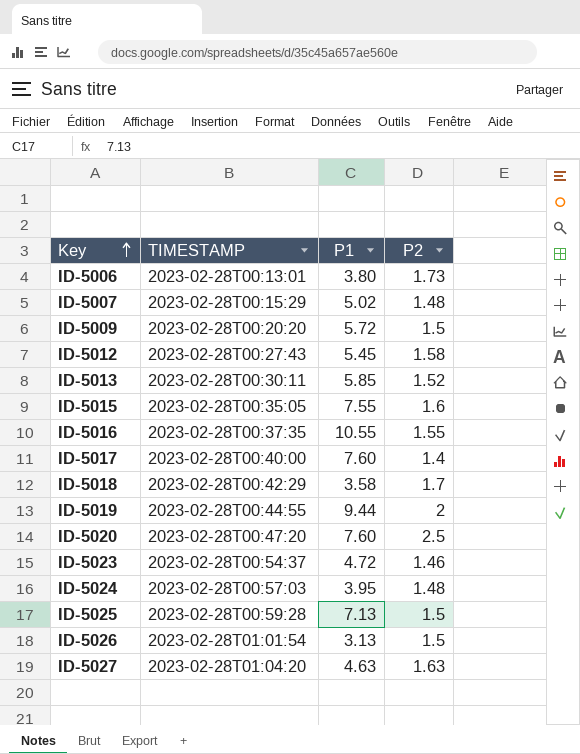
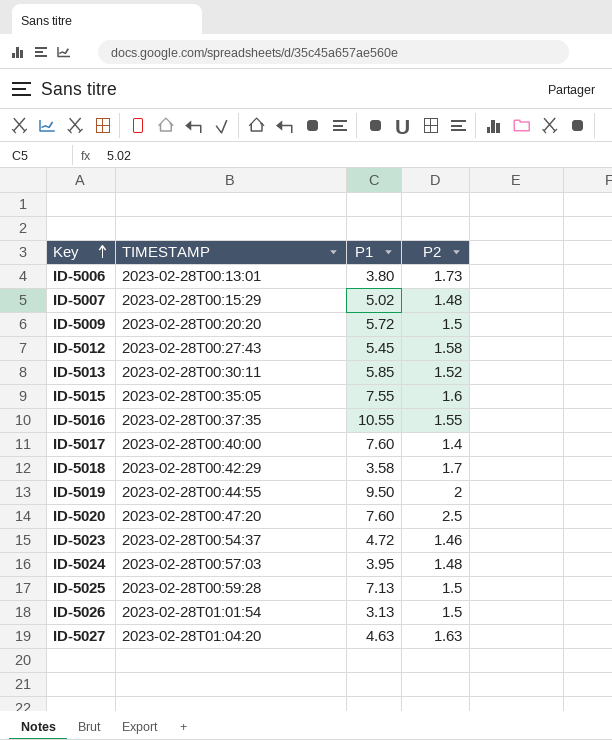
ID-5019 | P1: 9.44 -> 9.50

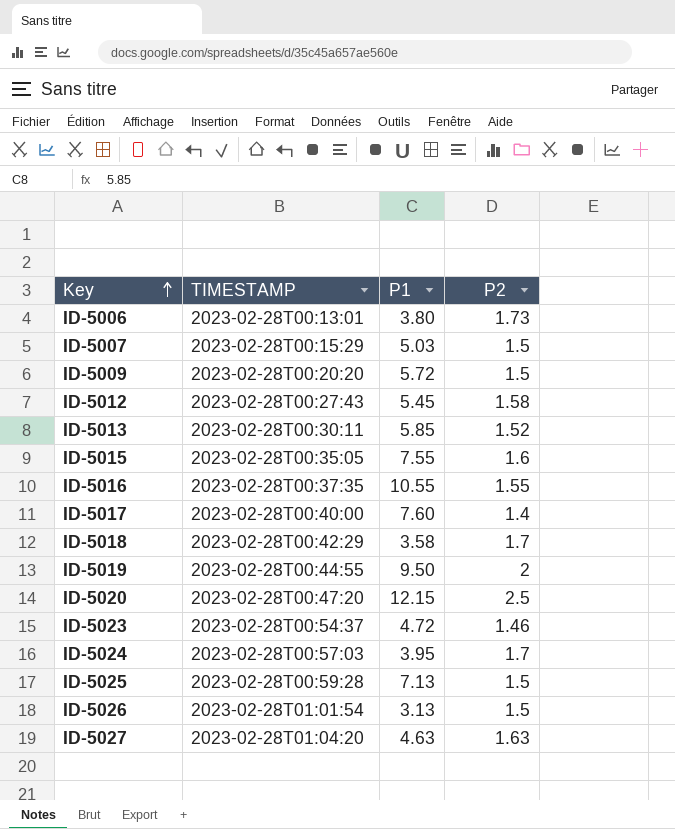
ID-5007 | P1: 5.02 -> 5.03
ID-5007 | P2: 1.48 -> 1.5
ID-5020 | P1: 7.60 -> 12.15
ID-5024 | P2: 1.48 -> 1.7

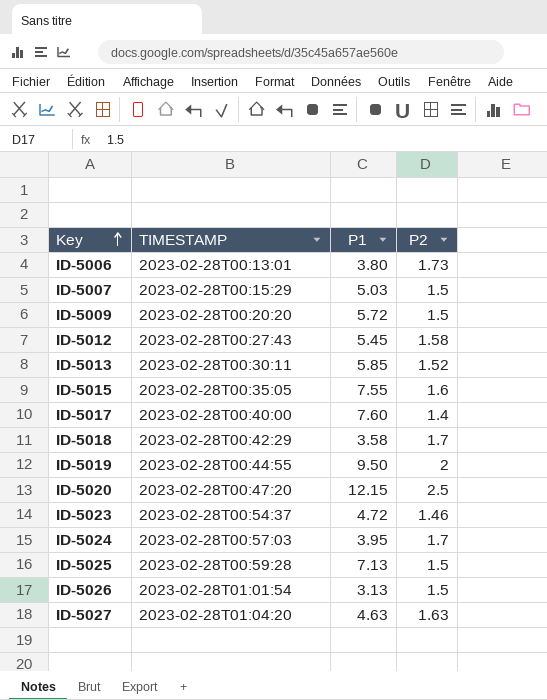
row ID-5016: 2023-02-28T00:37:35 | 10.55 | 1.55 -> none

